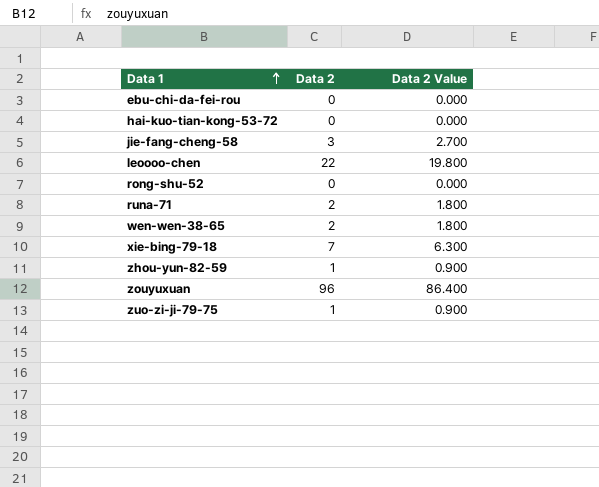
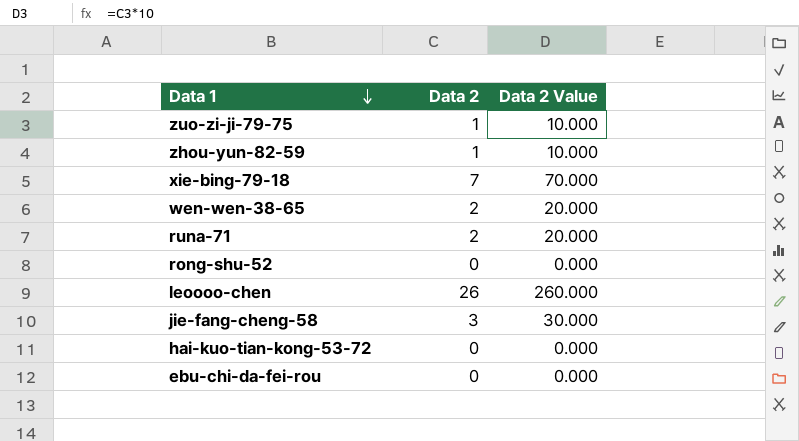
row order: Data 1 ascending -> Data 1 descending
column Data 2 Value | formula: [Data 2] * 0.9 -> [Data 2] * 10
row zouyuxuan: 96 | 86.400 -> none
leoooo-chen | Data 2: 22 -> 26

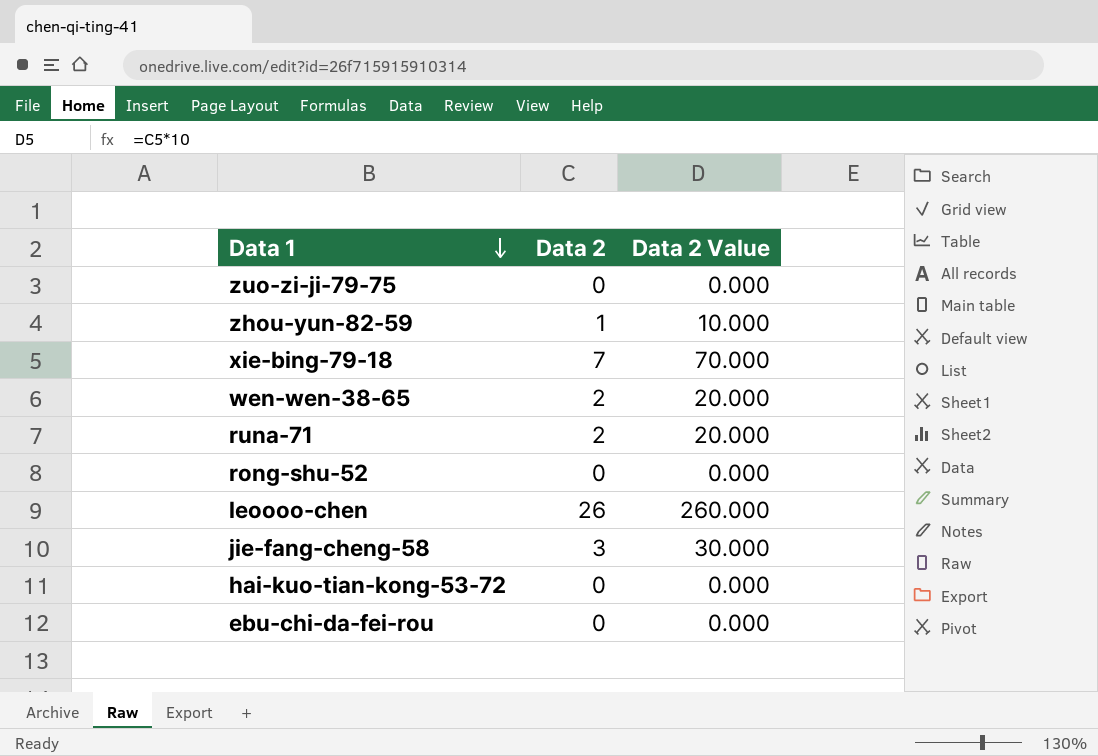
zuo-zi-ji-79-75 | Data 2: 1 -> 0
zuo-zi-ji-79-75 | Data 2 Value: 10.000 -> 0.000

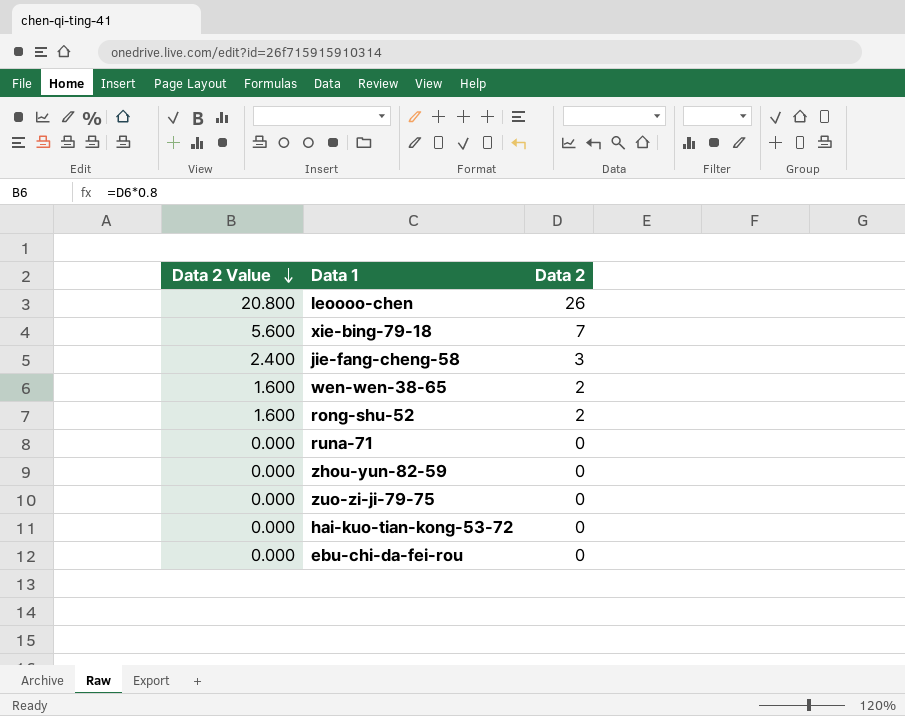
row order: Data 1 descending -> Data 2 Value descending
column Data 2 Value | formula: [Data 2] * 10 -> [Data 2] * 0.8
column Data 2 Value | position: 3 -> 1
rong-shu-52 | Data 2: 0 -> 2
runa-71 | Data 2: 2 -> 0
zhou-yun-82-59 | Data 2: 1 -> 0

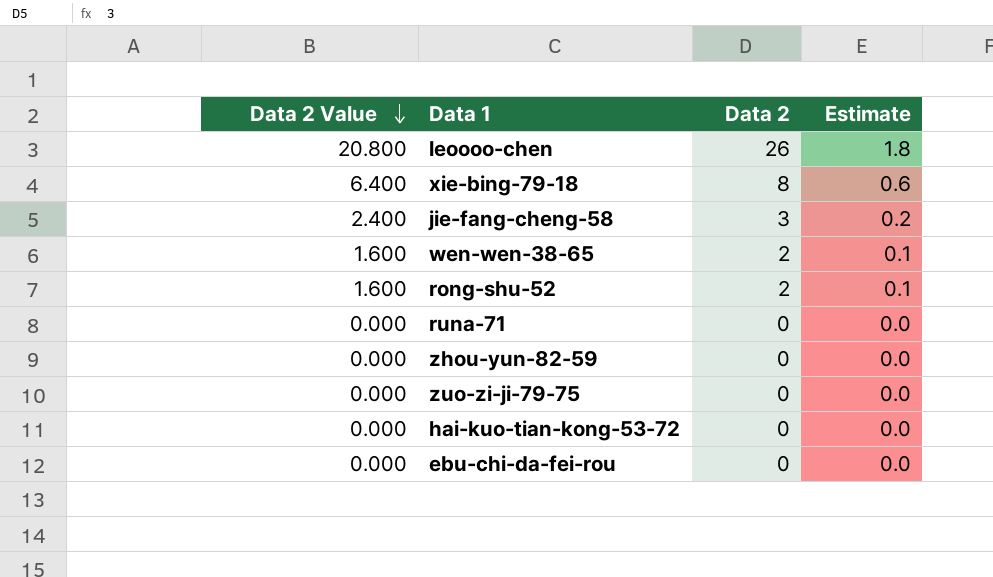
column Estimate | formula: none -> [Data 2] * 0.07
xie-bing-79-18 | Data 2 Value: 5.600 -> 6.400
xie-bing-79-18 | Data 2: 7 -> 8

